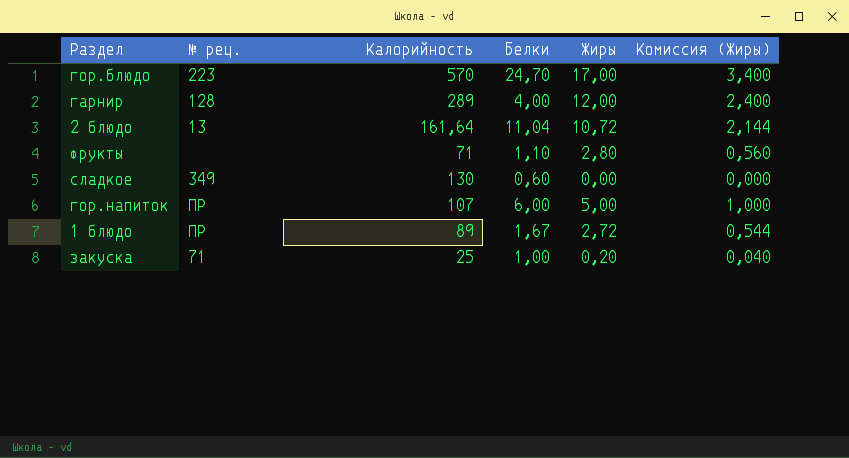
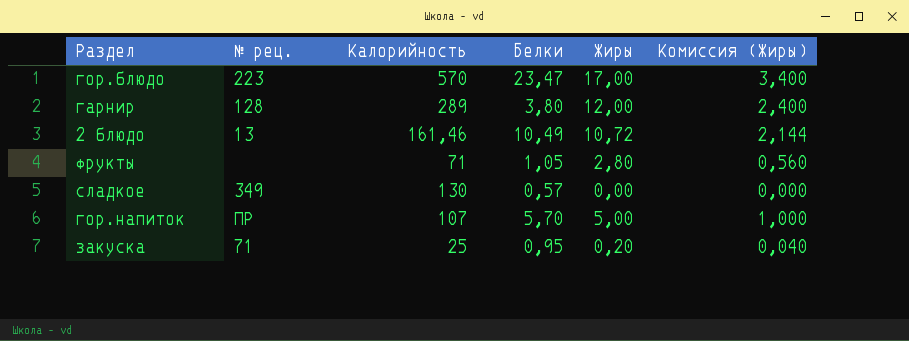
row 1 блюдо: ПР | 89 | 1,67 | 2,72 | 0,544 -> none
гор.блюдо | Белки: 24,70 -> 23,47
гарнир | Белки: 4,00 -> 3,80
2 блюдо | Калорийность: 161,64 -> 161,46
2 блюдо | Белки: 11,04 -> 10,49
фрукты | Белки: 1,10 -> 1,05
сладкое | Белки: 0,60 -> 0,57
гор.напиток | Белки: 6,00 -> 5,70
закуска | Белки: 1,00 -> 0,95

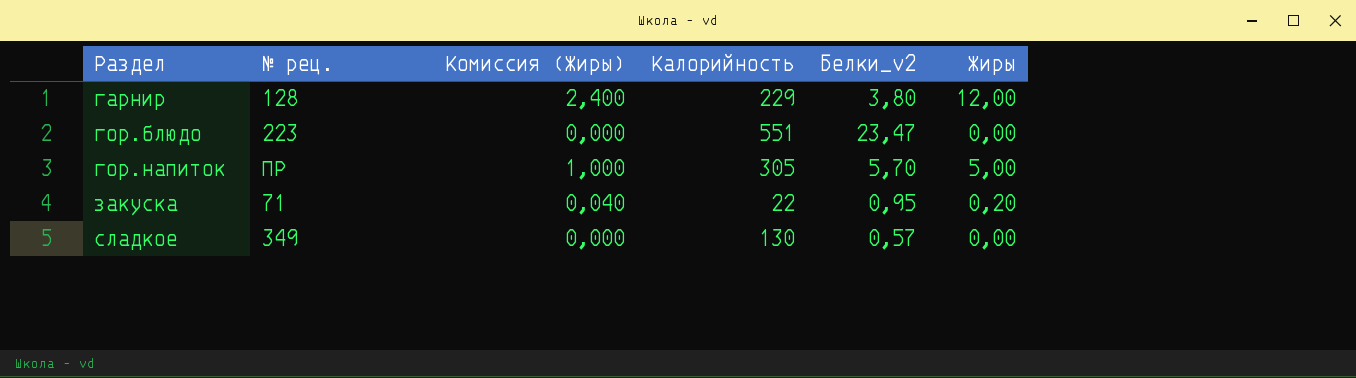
row order: none -> Раздел ascending
column Комиссия (Жиры) | position: 6 -> 3
column name: Белки -> Белки_v2
row 2 блюдо: 13 | 161,46 | 10,49 | 10,72 | 2,144 -> none
row фрукты: none | 71 | 1,05 | 2,80 | 0,560 -> none
гарнир | Калорийность: 289 -> 229
гор.блюдо | Комиссия (Жиры): 3,400 -> 0,000
гор.блюдо | Калорийность: 570 -> 551
гор.блюдо | Жиры: 17,00 -> 0,00
гор.напиток | Калорийность: 107 -> 305
закуска | Калорийность: 25 -> 22

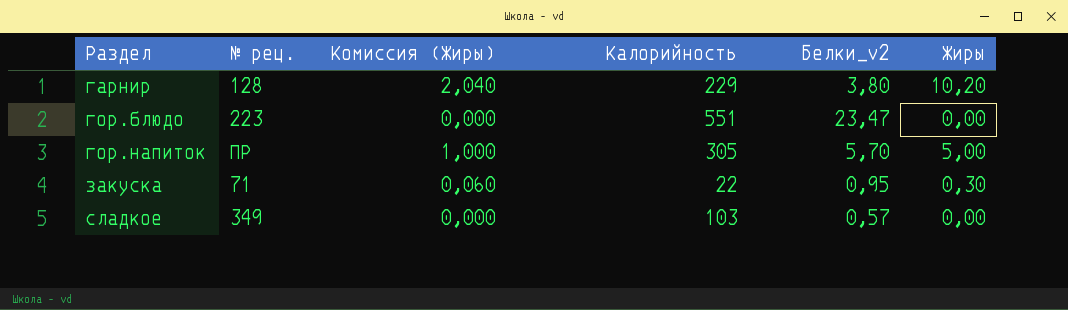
гарнир | Комиссия (Жиры): 2,400 -> 2,040
гарнир | Жиры: 12,00 -> 10,20
закуска | Комиссия (Жиры): 0,040 -> 0,060
закуска | Жиры: 0,20 -> 0,30
сладкое | Калорийность: 130 -> 103

